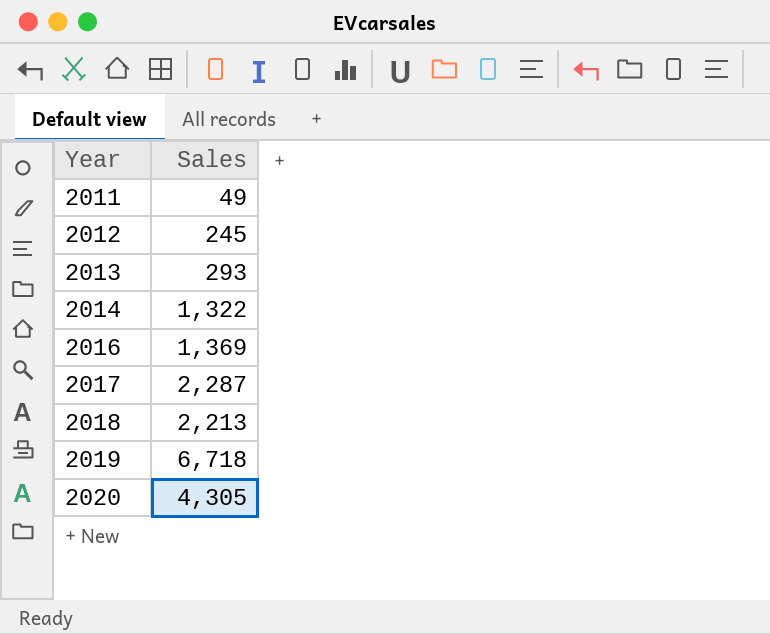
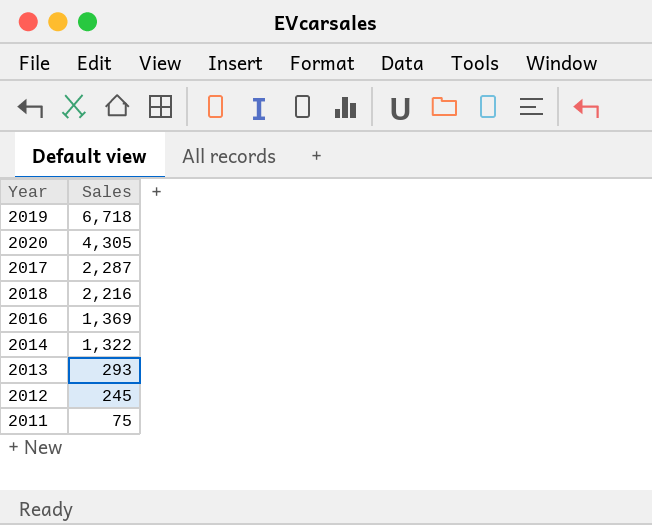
row order: Year ascending -> Sales descending
2018 | Sales: 2,213 -> 2,216
2011 | Sales: 49 -> 75

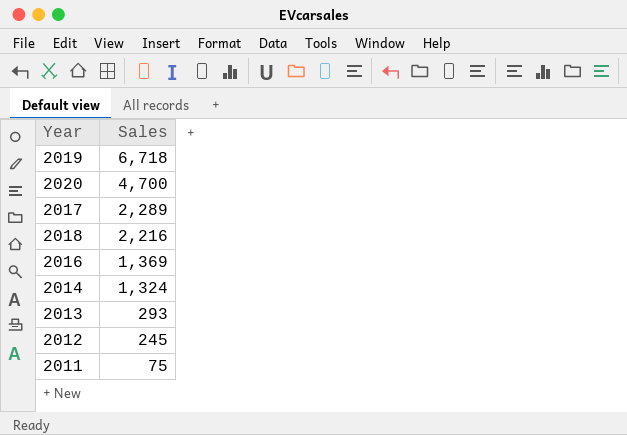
2020 | Sales: 4,305 -> 4,700
2017 | Sales: 2,287 -> 2,289
2014 | Sales: 1,322 -> 1,324

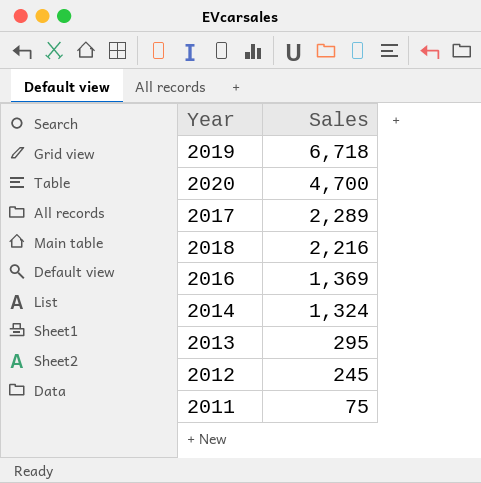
2013 | Sales: 293 -> 295

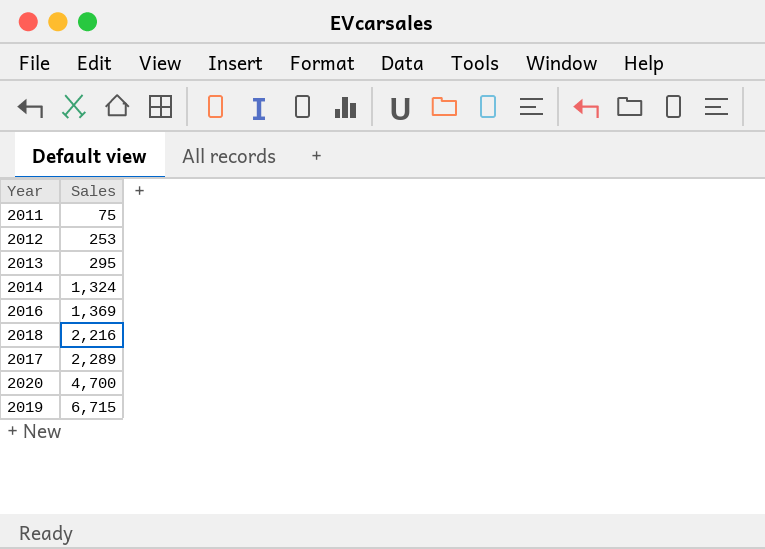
row order: Sales descending -> Sales ascending
2012 | Sales: 245 -> 253
2019 | Sales: 6,718 -> 6,715

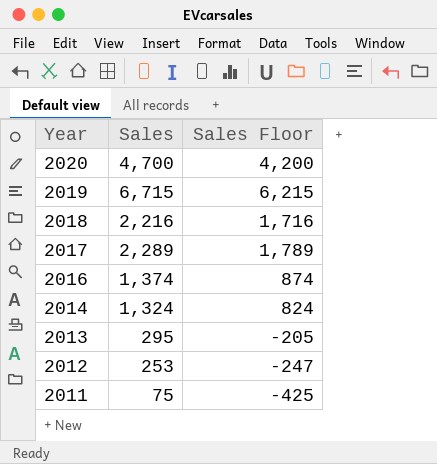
row order: Sales ascending -> Year descending
column Sales Floor | formula: none -> [Sales] - 500
2016 | Sales: 1,369 -> 1,374

